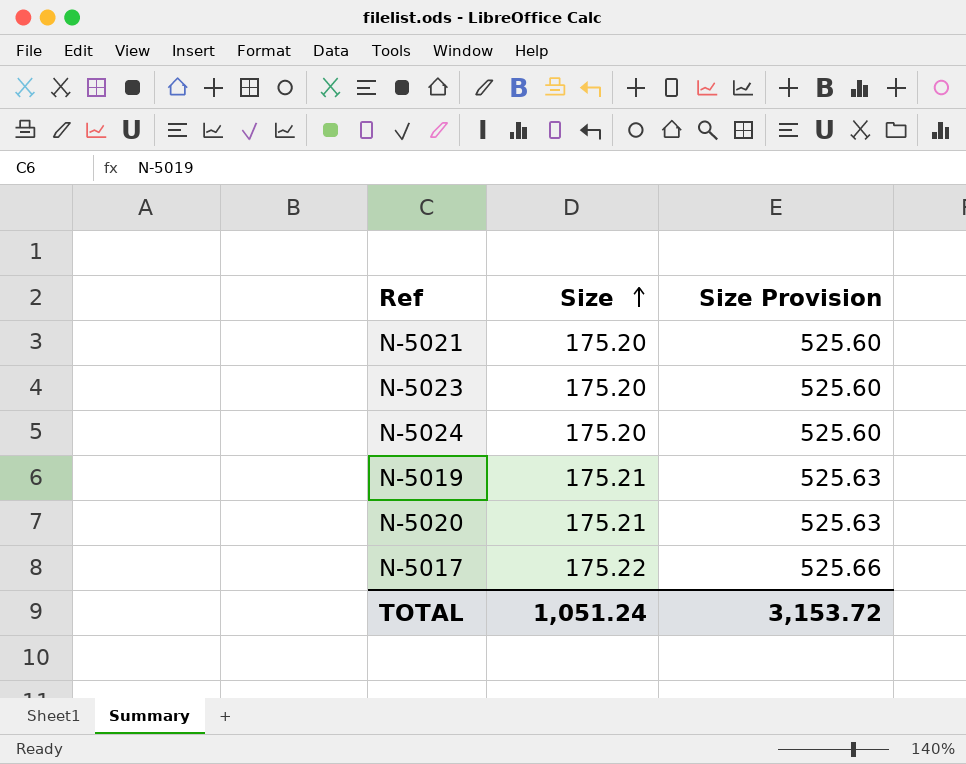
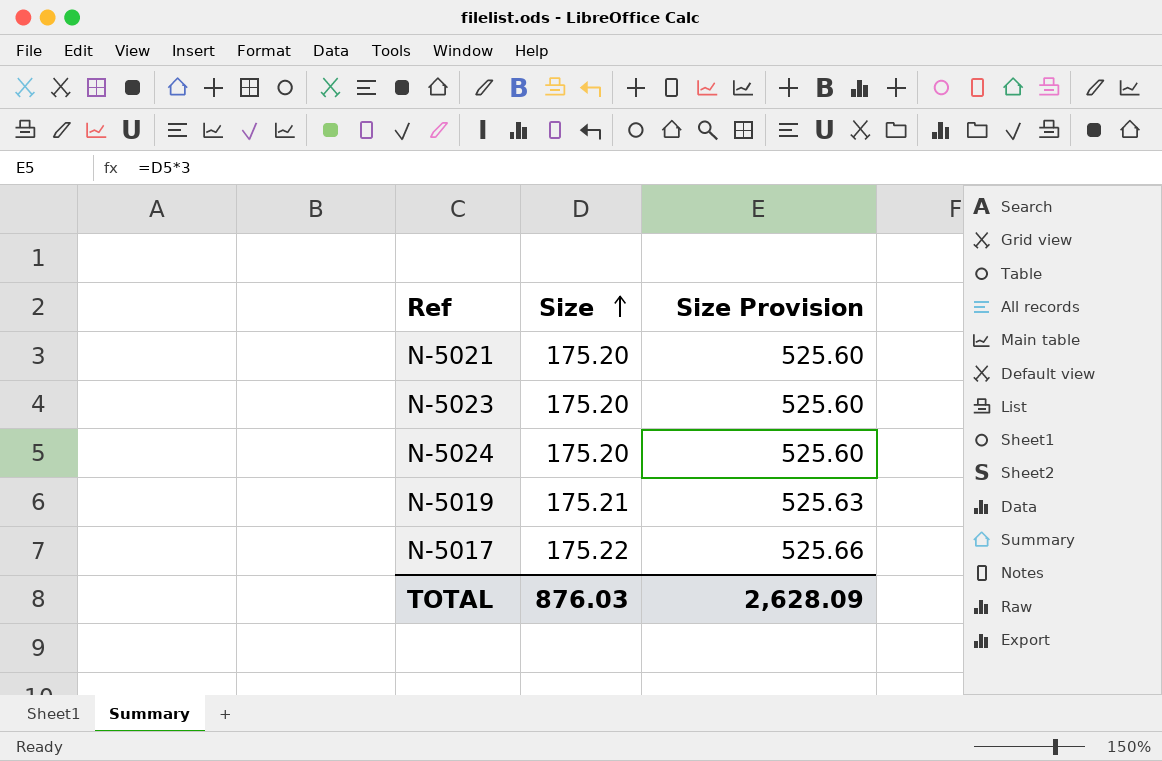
row N-5020: 175.21 | 525.63 -> none
TOTAL | Size: 1,051.24 -> 876.03
TOTAL | Size Provision: 3,153.72 -> 2,628.09

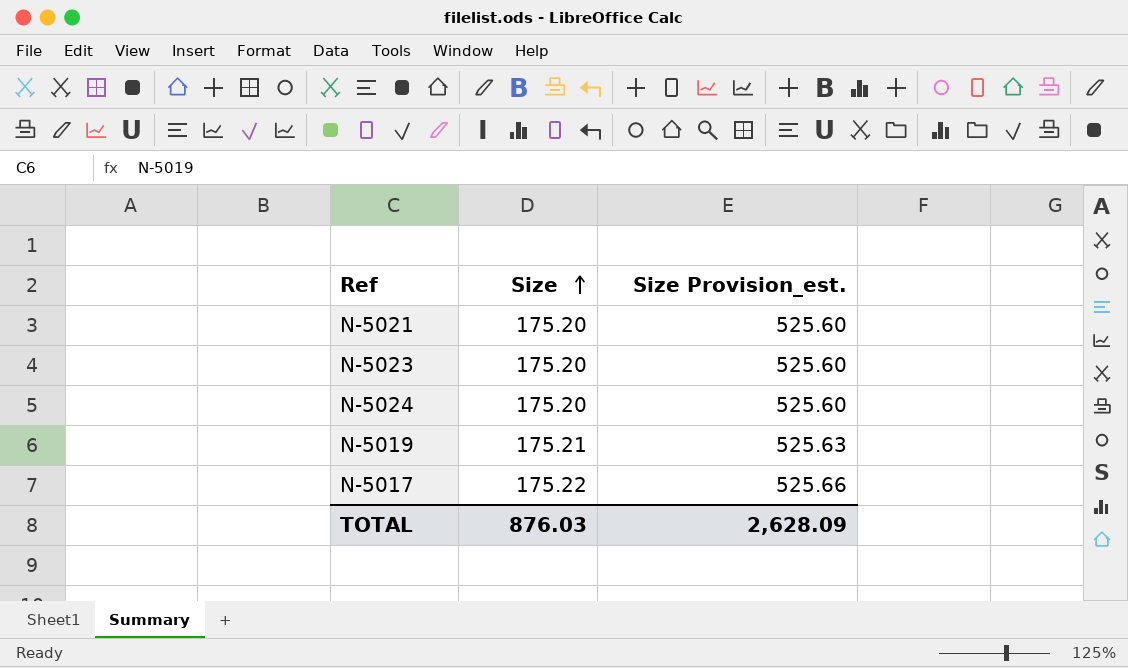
column name: Size Provision -> Size Provision_est.

